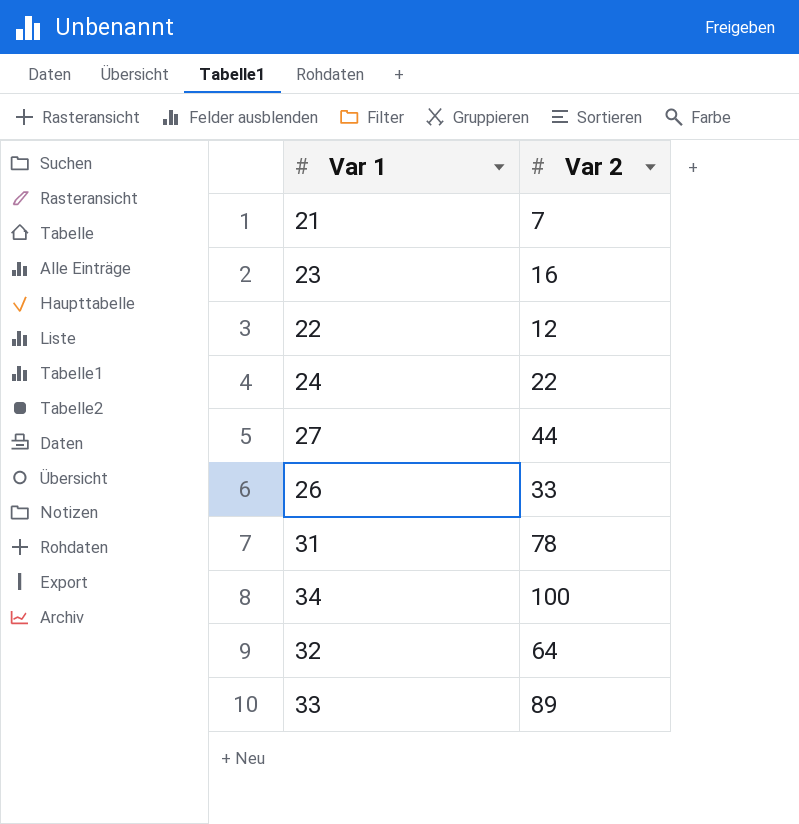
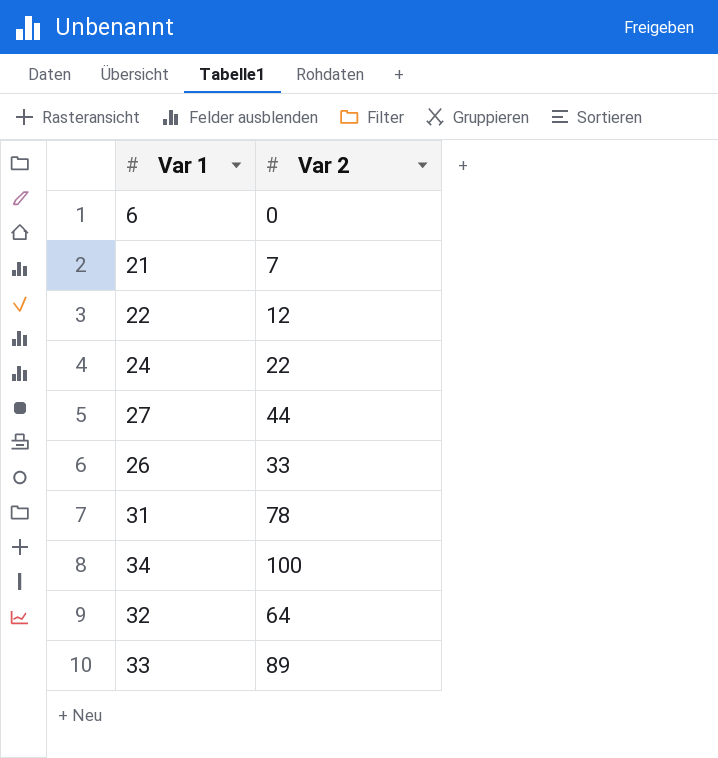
row 23: 16 -> none
row 6: none -> 0

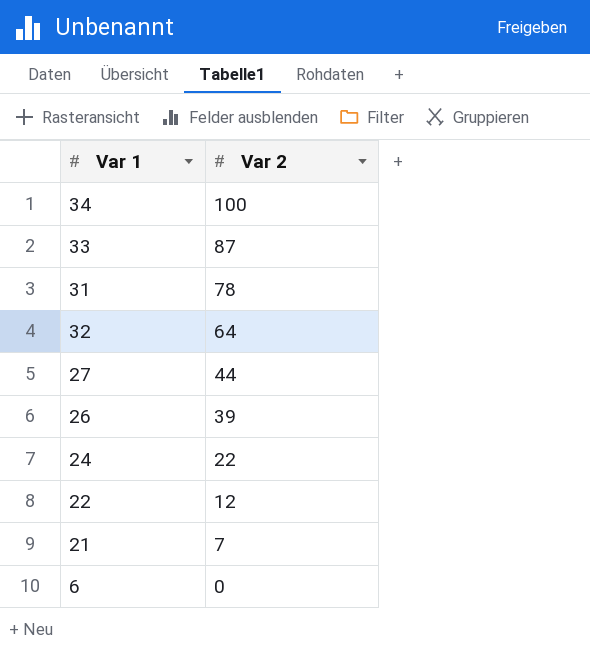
row order: none -> Var 2 descending
33 | Var 2: 89 -> 87
26 | Var 2: 33 -> 39

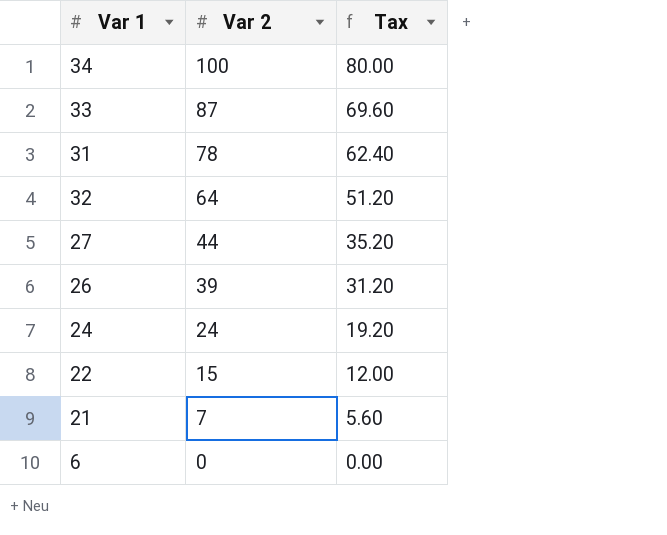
column Tax | formula: none -> [Var 2] * 0.8
24 | Var 2: 22 -> 24
22 | Var 2: 12 -> 15

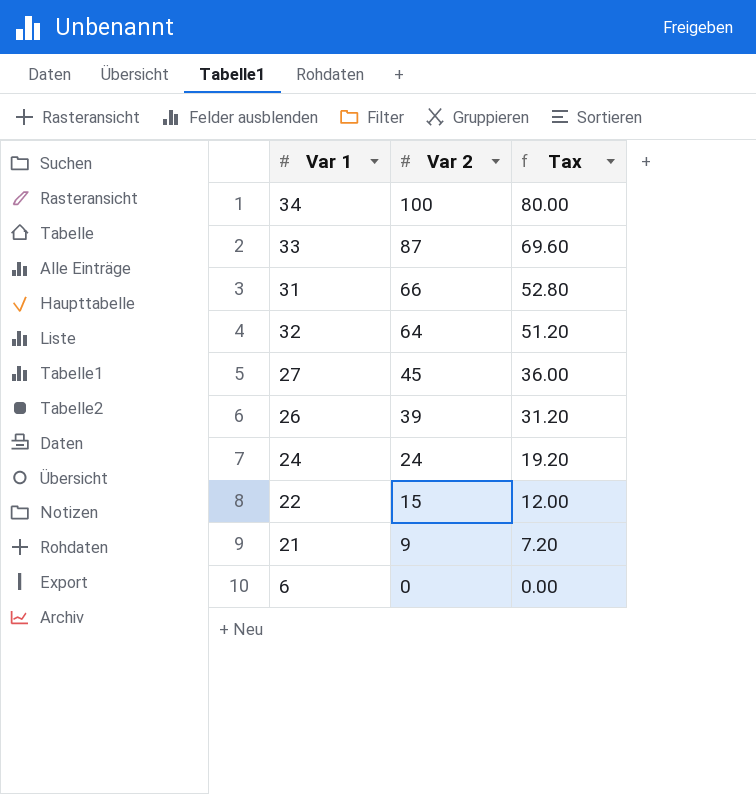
31 | Var 2: 78 -> 66
31 | Tax: 62.40 -> 52.80
27 | Var 2: 44 -> 45
27 | Tax: 35.20 -> 36.00
21 | Var 2: 7 -> 9
21 | Tax: 5.60 -> 7.20

